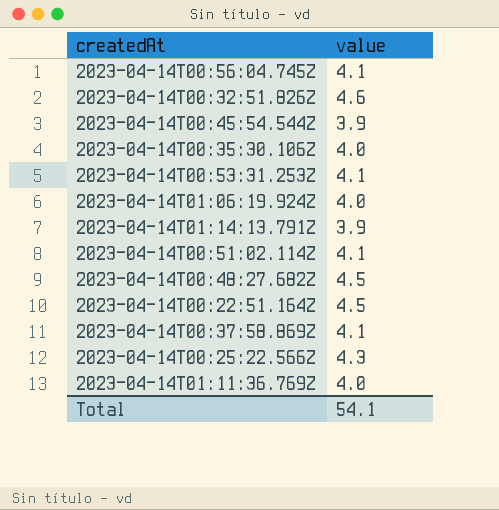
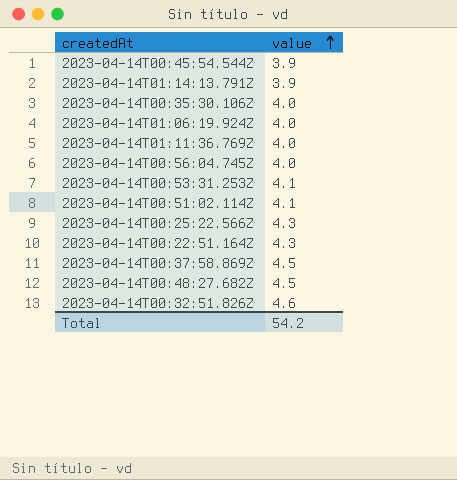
row order: none -> value ascending
2023-04-14T00:56:04.745Z | value: 4.1 -> 4.0
2023-04-14T00:22:51.164Z | value: 4.5 -> 4.3
2023-04-14T00:37:58.869Z | value: 4.1 -> 4.5
Total | value: 54.1 -> 54.2

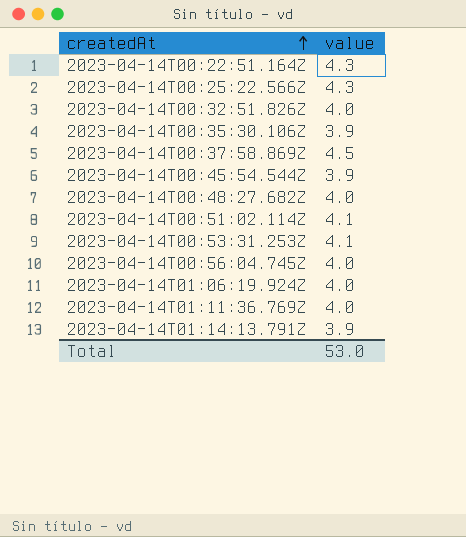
row order: value ascending -> createdAt ascending
2023-04-14T00:32:51.826Z | value: 4.6 -> 4.0
2023-04-14T00:35:30.106Z | value: 4.0 -> 3.9
2023-04-14T00:48:27.682Z | value: 4.5 -> 4.0
Total | value: 54.2 -> 53.0

